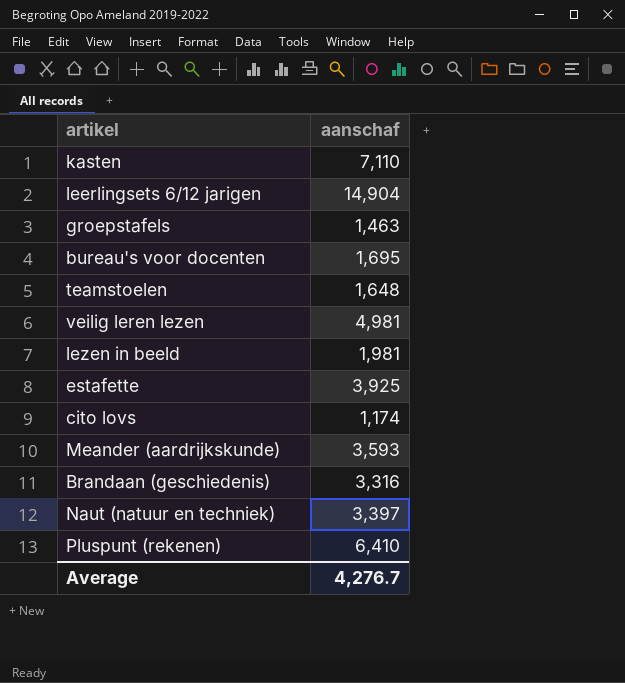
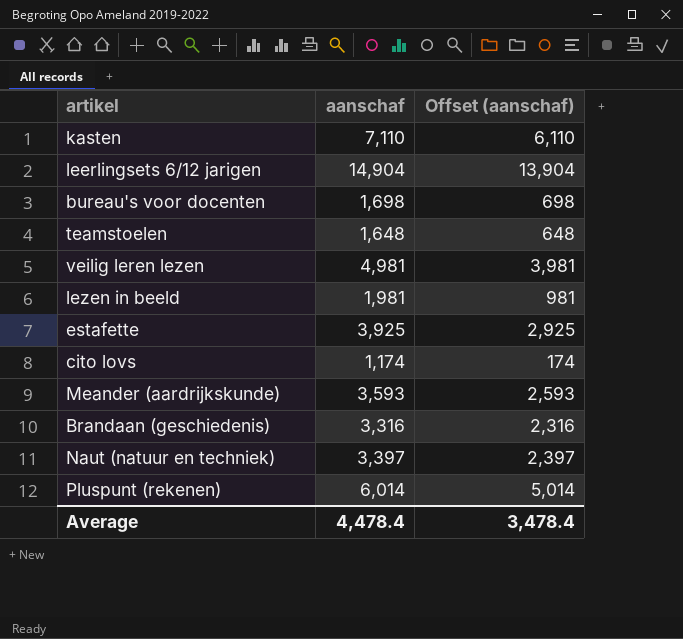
column Offset (aanschaf) | formula: none -> [aanschaf] - 1000
row groepstafels: 1,463 -> none
bureau's voor docenten | aanschaf: 1,695 -> 1,698
Pluspunt (rekenen) | aanschaf: 6,410 -> 6,014
Average | aanschaf: 4,276.7 -> 4,478.4

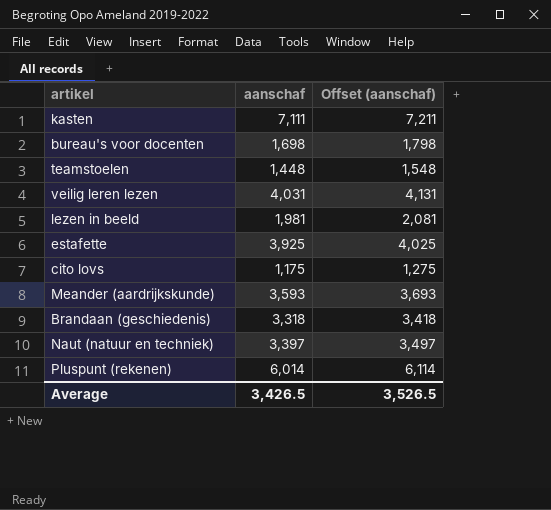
column Offset (aanschaf) | formula: [aanschaf] - 1000 -> [aanschaf] + 100
row leerlingsets 6/12 jarigen: 14,904 | 13,904 -> none
kasten | aanschaf: 7,110 -> 7,111
teamstoelen | aanschaf: 1,648 -> 1,448
veilig leren lezen | aanschaf: 4,981 -> 4,031
cito lovs | aanschaf: 1,174 -> 1,175
Brandaan (geschiedenis) | aanschaf: 3,316 -> 3,318
Average | aanschaf: 4,478.4 -> 3,426.5
Average | Offset (aanschaf): 3,478.4 -> 3,526.5

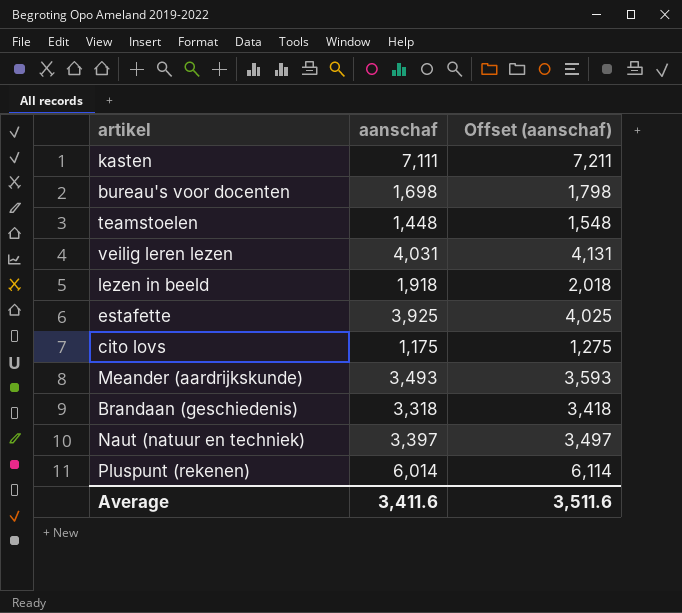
lezen in beeld | aanschaf: 1,981 -> 1,918
lezen in beeld | Offset (aanschaf): 2,081 -> 2,018
Meander (aardrijkskunde) | aanschaf: 3,593 -> 3,493
Meander (aardrijkskunde) | Offset (aanschaf): 3,693 -> 3,593
Average | aanschaf: 3,426.5 -> 3,411.6
Average | Offset (aanschaf): 3,526.5 -> 3,511.6

